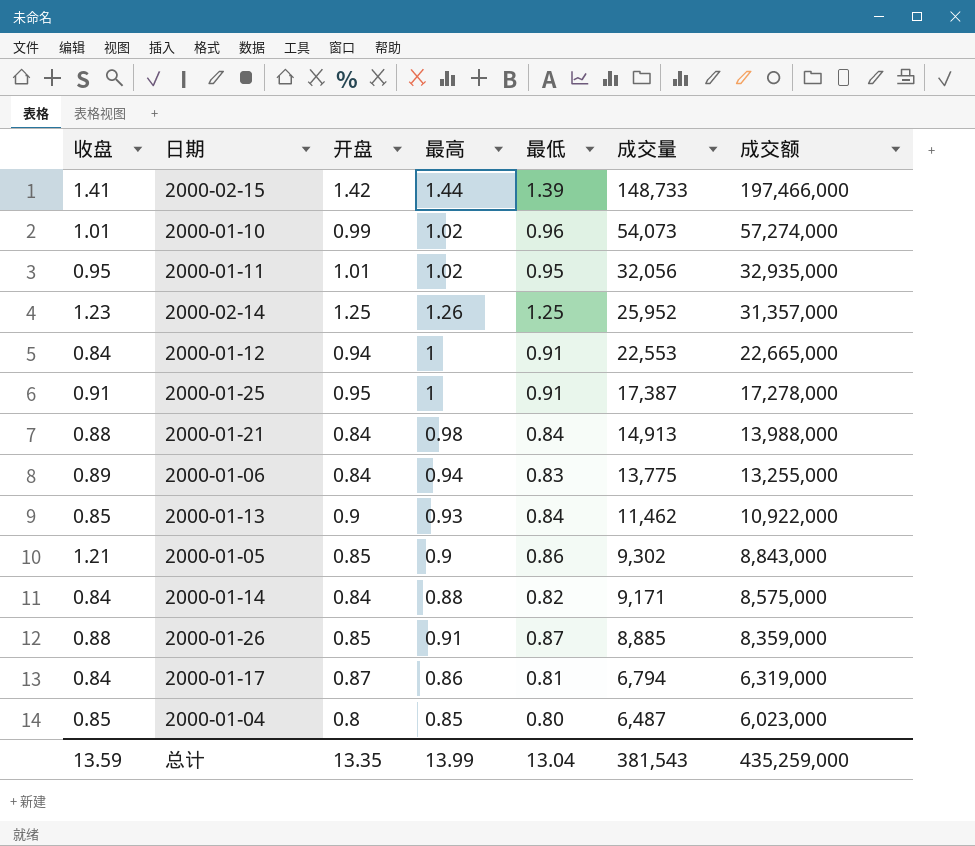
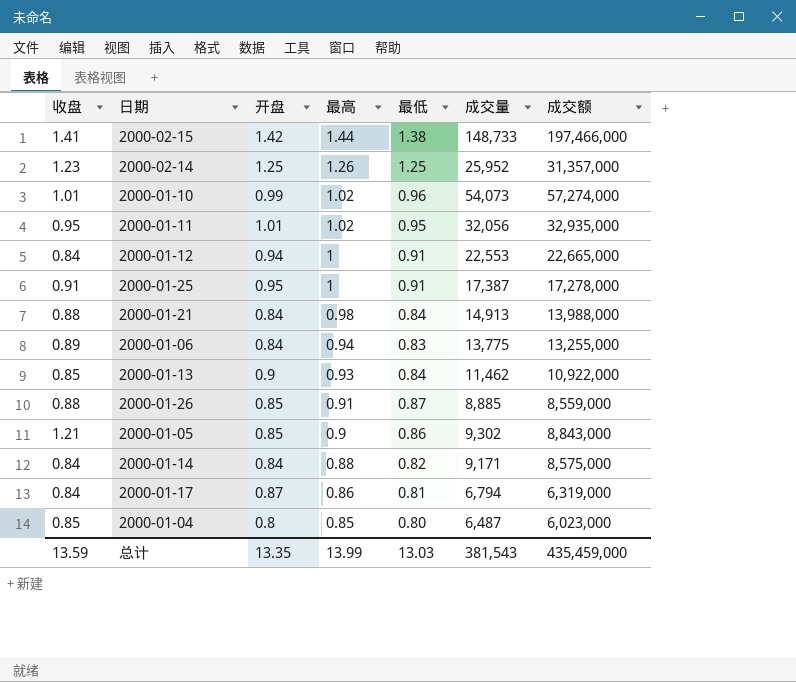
row order: 成交量 descending -> 最高 descending
2000-02-15 | 最低: 1.39 -> 1.38
2000-01-26 | 成交额: 8,359,000 -> 8,559,000
总计 | 最低: 13.04 -> 13.03
总计 | 成交额: 435,259,000 -> 435,459,000

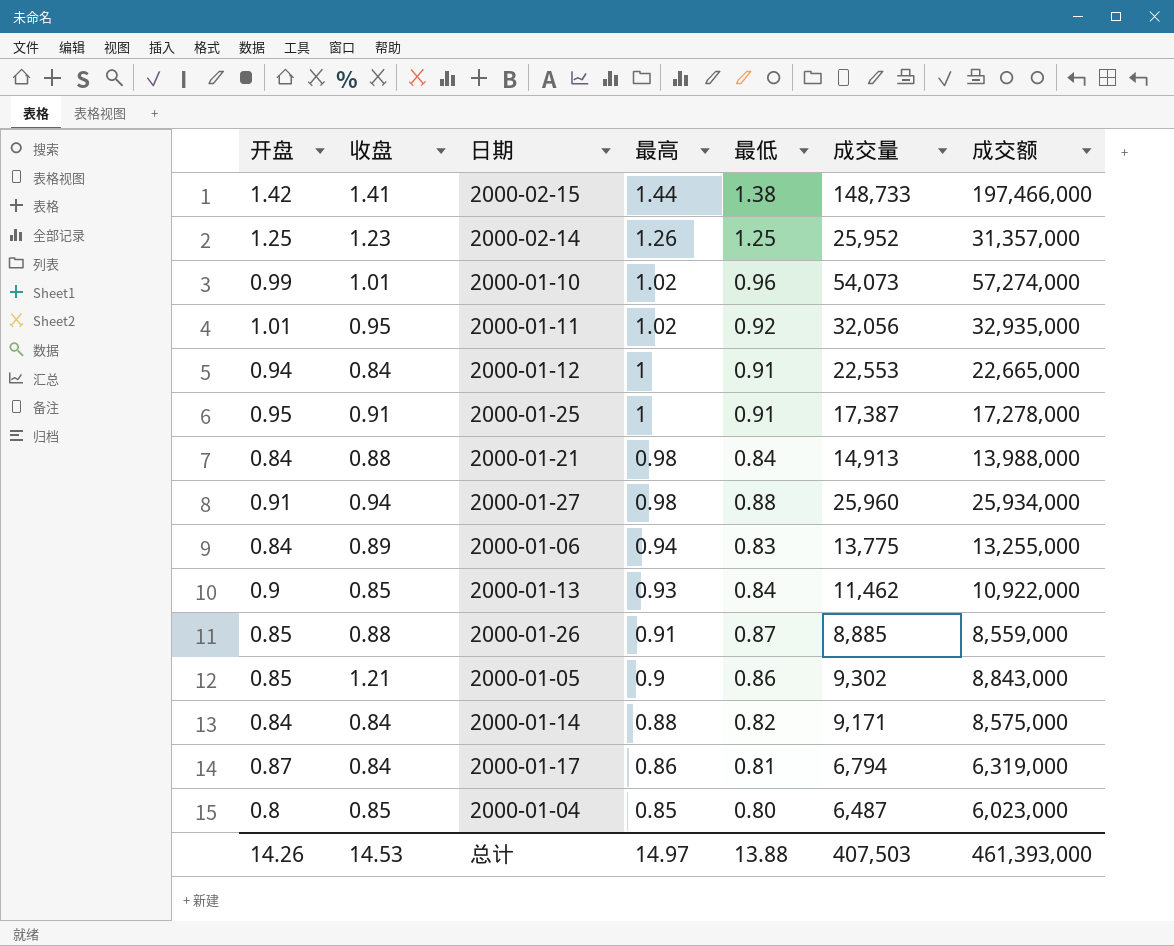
column 开盘 | position: 3 -> 1
2000-01-11 | 最低: 0.95 -> 0.92
row 2000-01-27: none -> 0.91 | 0.94 | 0.98 | 0.88 | 25,960 | 25,934,000
总计 | 开盘: 13.35 -> 14.26
总计 | 收盘: 13.59 -> 14.53
总计 | 最高: 13.99 -> 14.97
总计 | 最低: 13.03 -> 13.88
总计 | 成交量: 381,543 -> 407,503
总计 | 成交额: 435,459,000 -> 461,393,000

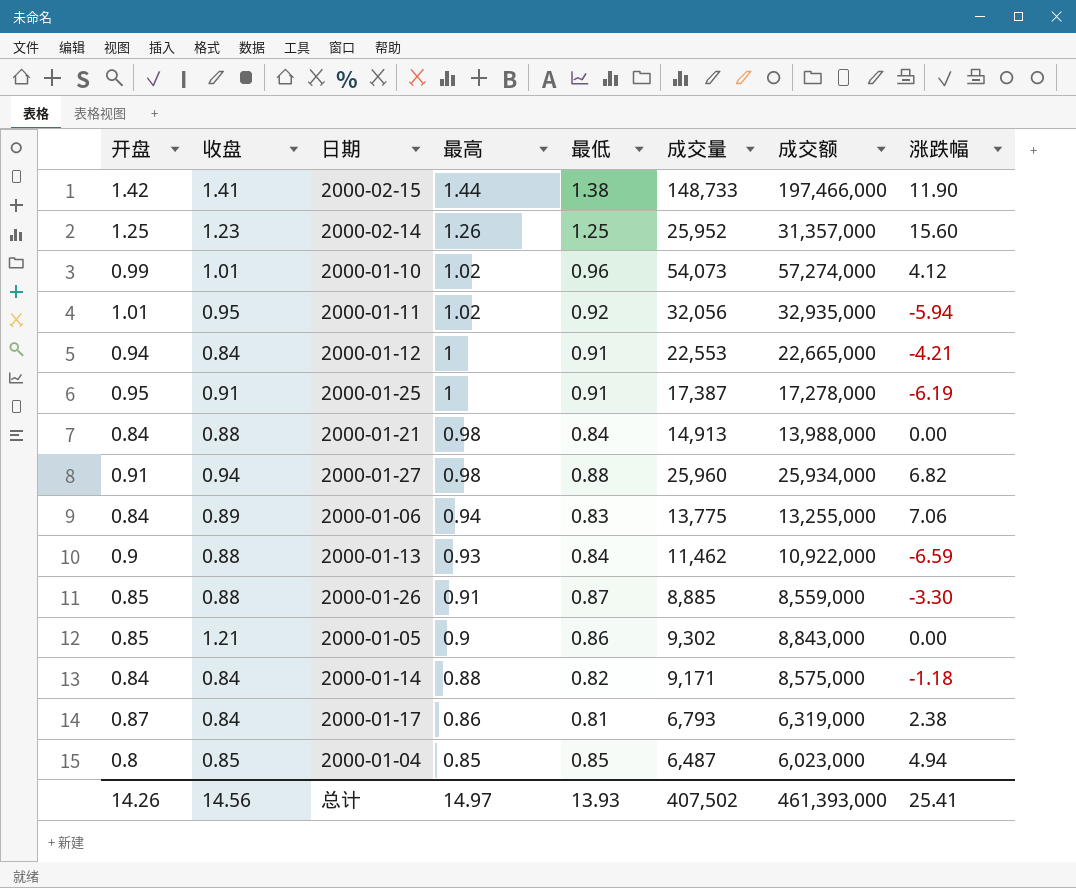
column 涨跌幅 | position: none -> 8
2000-01-13 | 收盘: 0.85 -> 0.88
2000-01-17 | 成交量: 6,794 -> 6,793
2000-01-04 | 最低: 0.80 -> 0.85
总计 | 收盘: 14.53 -> 14.56
总计 | 最低: 13.88 -> 13.93
总计 | 成交量: 407,503 -> 407,502

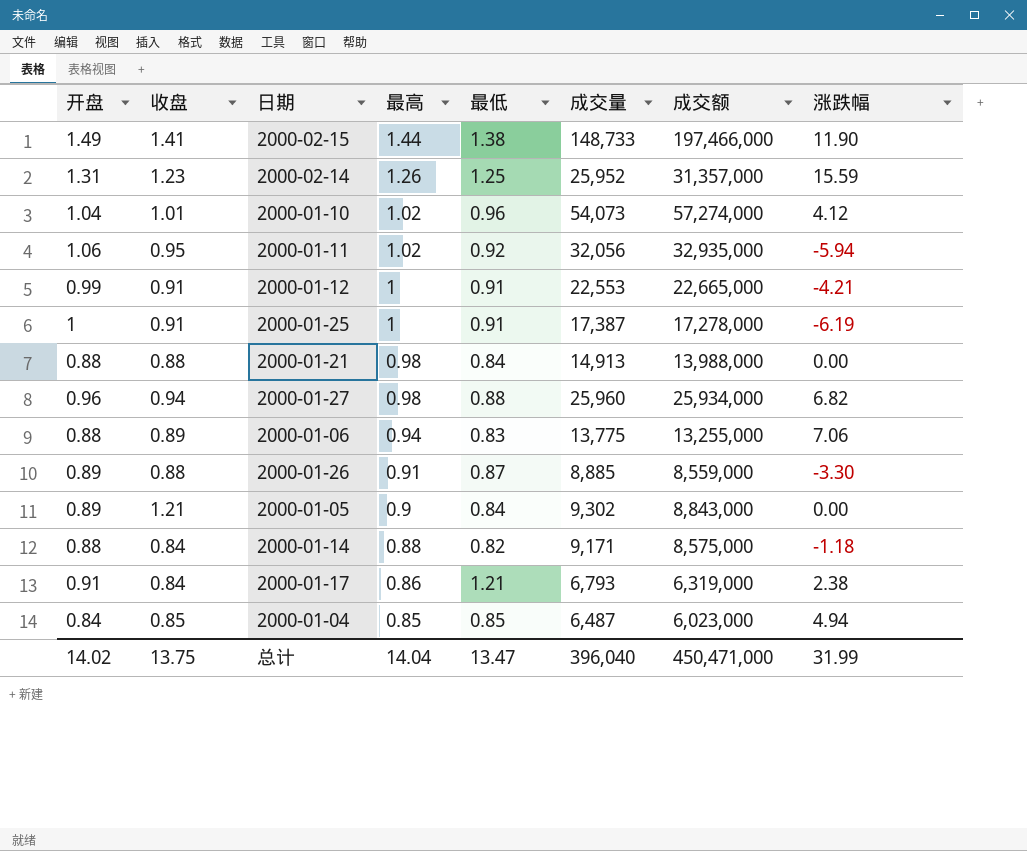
row 2000-01-13: 0.9 | 0.88 | 0.93 | 0.84 | 11,462 | 10,922,000 | -6.59 -> none
2000-02-15 | 开盘: 1.42 -> 1.49
2000-02-14 | 开盘: 1.25 -> 1.31
2000-02-14 | 涨跌幅: 15.60 -> 15.59
2000-01-10 | 开盘: 0.99 -> 1.04
2000-01-11 | 开盘: 1.01 -> 1.06
2000-01-12 | 开盘: 0.94 -> 0.99
2000-01-12 | 收盘: 0.84 -> 0.91
2000-01-25 | 开盘: 0.95 -> 1
2000-01-21 | 开盘: 0.84 -> 0.88
2000-01-27 | 开盘: 0.91 -> 0.96
2000-01-06 | 开盘: 0.84 -> 0.88
2000-01-26 | 开盘: 0.85 -> 0.89
2000-01-05 | 开盘: 0.85 -> 0.89
2000-01-05 | 最低: 0.86 -> 0.84
2000-01-14 | 开盘: 0.84 -> 0.88
2000-01-17 | 开盘: 0.87 -> 0.91
2000-01-17 | 最低: 0.81 -> 1.21
2000-01-04 | 开盘: 0.8 -> 0.84
总计 | 开盘: 14.26 -> 14.02
总计 | 收盘: 14.56 -> 13.75
总计 | 最高: 14.97 -> 14.04
总计 | 最低: 13.93 -> 13.47
总计 | 成交量: 407,502 -> 396,040
总计 | 成交额: 461,393,000 -> 450,471,000
总计 | 涨跌幅: 25.41 -> 31.99

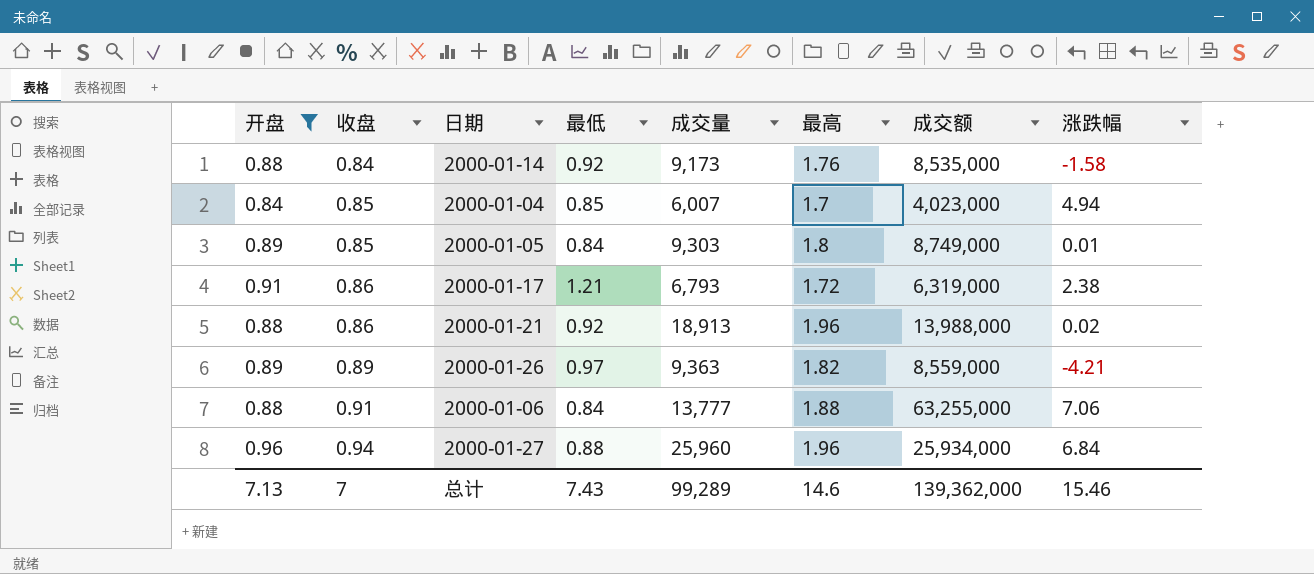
filter: none -> 开盘 <= 0.96
row order: 最高 descending -> 收盘 ascending
column 最高 | position: 4 -> 6
2000-01-14 | 最低: 0.82 -> 0.92
2000-01-14 | 成交量: 9,171 -> 9,173
2000-01-14 | 最高: 0.88 -> 1.76
2000-01-14 | 成交额: 8,575,000 -> 8,535,000
2000-01-14 | 涨跌幅: -1.18 -> -1.58
2000-01-04 | 成交量: 6,487 -> 6,007
2000-01-04 | 最高: 0.85 -> 1.7
2000-01-04 | 成交额: 6,023,000 -> 4,023,000
2000-01-05 | 收盘: 1.21 -> 0.85
2000-01-05 | 成交量: 9,302 -> 9,303
2000-01-05 | 最高: 0.9 -> 1.8
2000-01-05 | 成交额: 8,843,000 -> 8,749,000
2000-01-05 | 涨跌幅: 0.00 -> 0.01
2000-01-17 | 收盘: 0.84 -> 0.86
2000-01-17 | 最高: 0.86 -> 1.72
2000-01-21 | 收盘: 0.88 -> 0.86
2000-01-21 | 最低: 0.84 -> 0.92
2000-01-21 | 成交量: 14,913 -> 18,913
2000-01-21 | 最高: 0.98 -> 1.96
2000-01-21 | 涨跌幅: 0.00 -> 0.02
2000-01-26 | 收盘: 0.88 -> 0.89
2000-01-26 | 最低: 0.87 -> 0.97
2000-01-26 | 成交量: 8,885 -> 9,363
2000-01-26 | 最高: 0.91 -> 1.82
2000-01-26 | 涨跌幅: -3.30 -> -4.21
2000-01-06 | 收盘: 0.89 -> 0.91
2000-01-06 | 最低: 0.83 -> 0.84
2000-01-06 | 成交量: 13,775 -> 13,777
2000-01-06 | 最高: 0.94 -> 1.88
2000-01-06 | 成交额: 13,255,000 -> 63,255,000
2000-01-27 | 最高: 0.98 -> 1.96
2000-01-27 | 涨跌幅: 6.82 -> 6.84
总计 | 开盘: 14.02 -> 7.13
总计 | 收盘: 13.75 -> 7
总计 | 最低: 13.47 -> 7.43
总计 | 成交量: 396,040 -> 99,289
总计 | 最高: 14.04 -> 14.6
总计 | 成交额: 450,471,000 -> 139,362,000
总计 | 涨跌幅: 31.99 -> 15.46

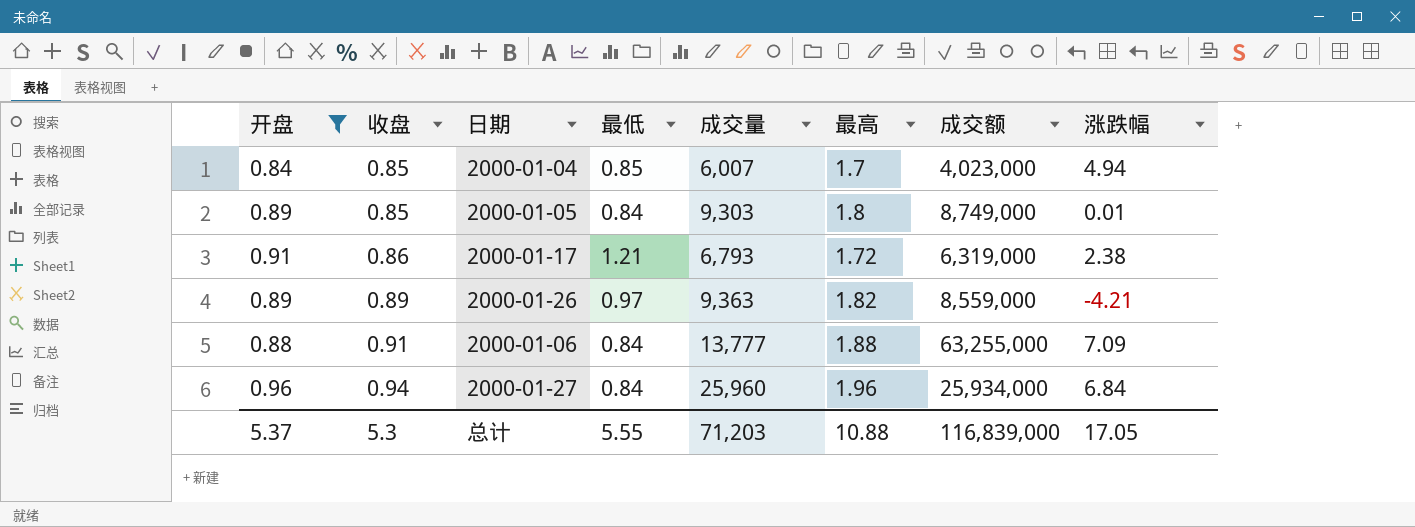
row 2000-01-14: 0.88 | 0.84 | 0.92 | 9,173 | 1.76 | 8,535,000 | -1.58 -> none
row 2000-01-21: 0.88 | 0.86 | 0.92 | 18,913 | 1.96 | 13,988,000 | 0.02 -> none
2000-01-06 | 涨跌幅: 7.06 -> 7.09
2000-01-27 | 最低: 0.88 -> 0.84
总计 | 开盘: 7.13 -> 5.37
总计 | 收盘: 7 -> 5.3
总计 | 最低: 7.43 -> 5.55
总计 | 成交量: 99,289 -> 71,203
总计 | 最高: 14.6 -> 10.88
总计 | 成交额: 139,362,000 -> 116,839,000
总计 | 涨跌幅: 15.46 -> 17.05

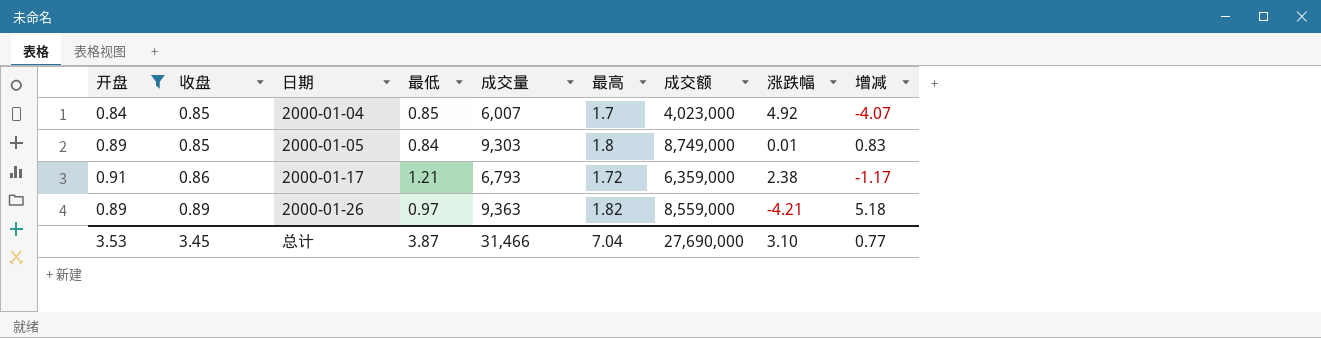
column 增减 | formula: none -> [最低] - [涨跌幅]
row 2000-01-06: 0.88 | 0.91 | 0.84 | 13,777 | 1.88 | 63,255,000 | 7.09 -> none
row 2000-01-27: 0.96 | 0.94 | 0.84 | 25,960 | 1.96 | 25,934,000 | 6.84 -> none
2000-01-04 | 涨跌幅: 4.94 -> 4.92
2000-01-17 | 成交额: 6,319,000 -> 6,359,000
总计 | 开盘: 5.37 -> 3.53
总计 | 收盘: 5.3 -> 3.45
总计 | 最低: 5.55 -> 3.87
总计 | 成交量: 71,203 -> 31,466
总计 | 最高: 10.88 -> 7.04
总计 | 成交额: 116,839,000 -> 27,690,000
总计 | 涨跌幅: 17.05 -> 3.10

